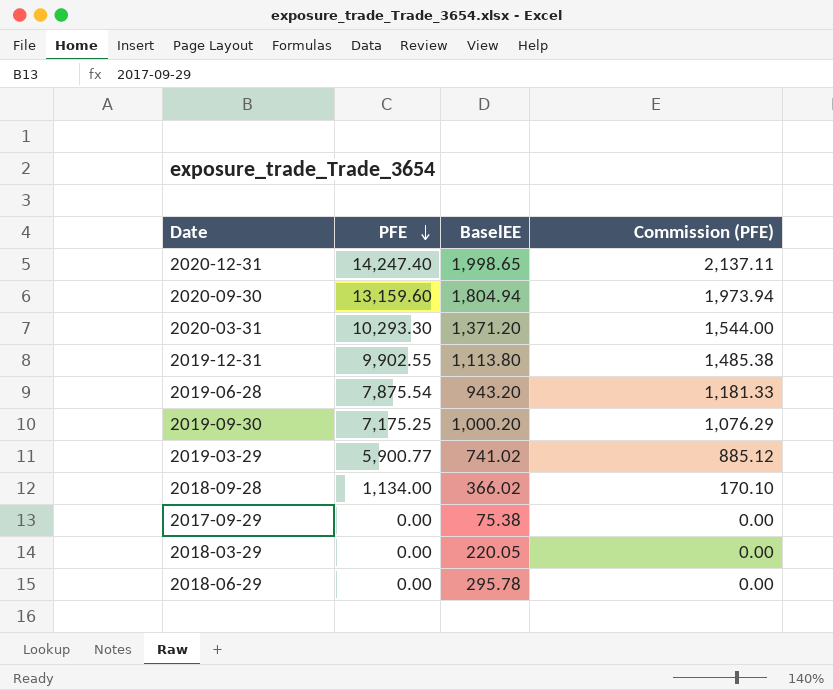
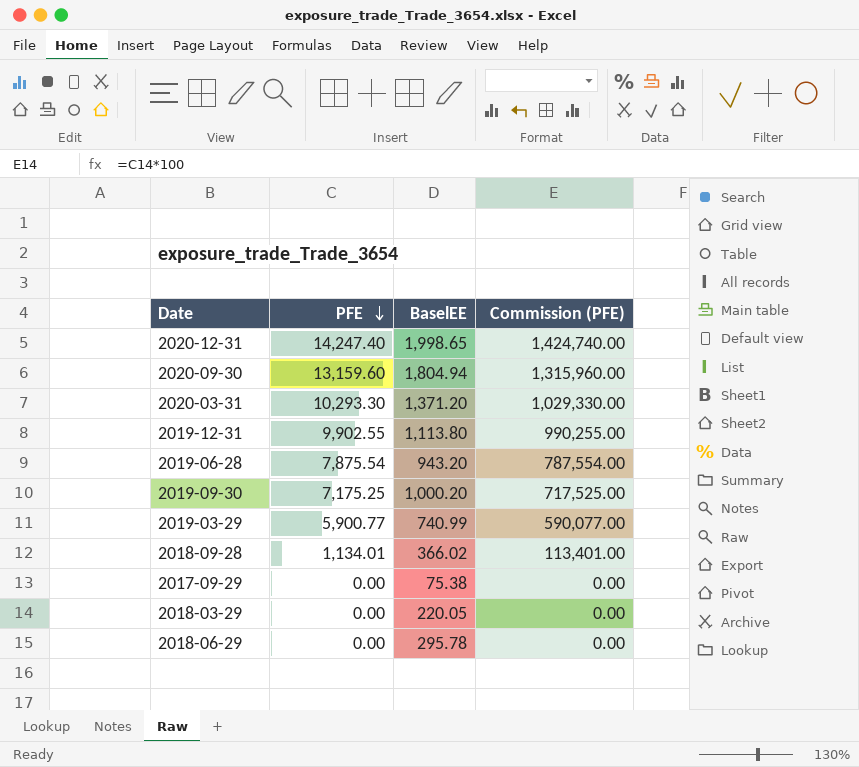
column Commission (PFE) | formula: [PFE] * 0.15 -> [PFE] * 100
2019-03-29 | BaselEE: 741.02 -> 740.99
2018-09-28 | PFE: 1,134.00 -> 1,134.01

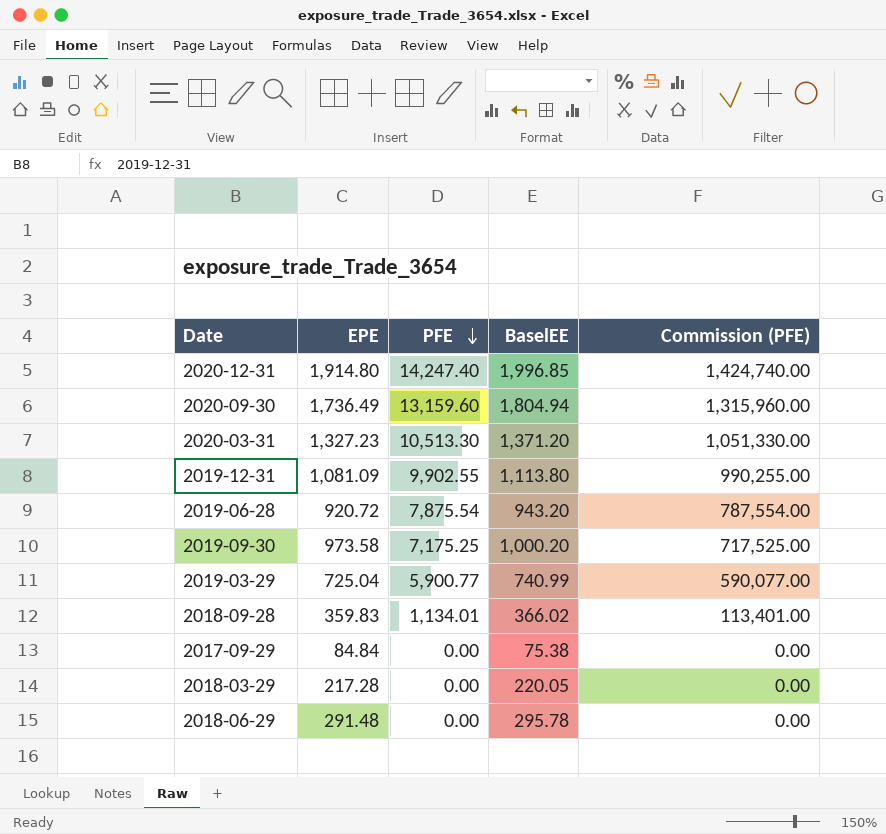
column EPE | position: none -> 2
2020-12-31 | BaselEE: 1,998.65 -> 1,996.85
2020-03-31 | PFE: 10,293.30 -> 10,513.30
2020-03-31 | Commission (PFE): 1,029,330.00 -> 1,051,330.00

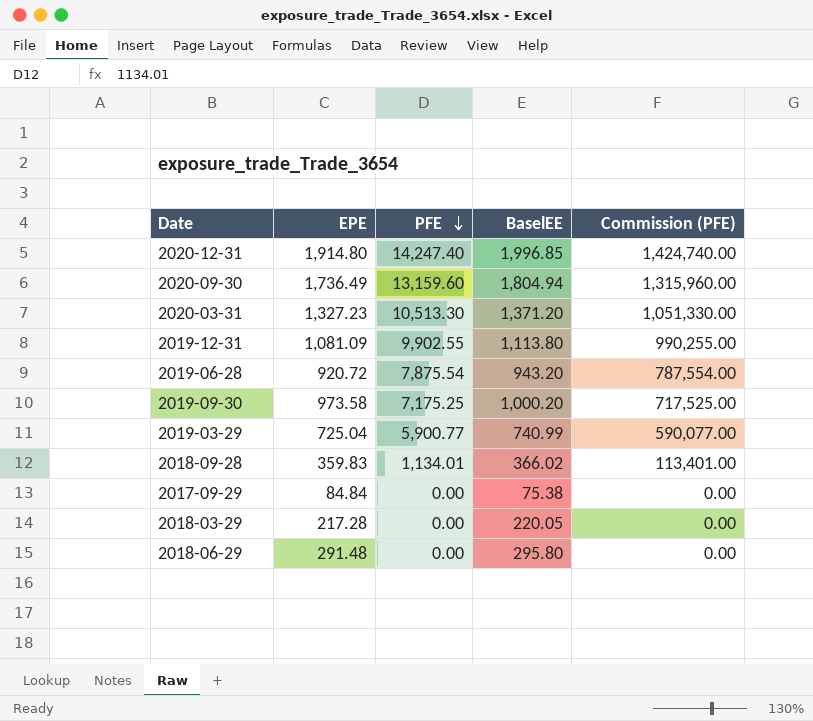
2018-06-29 | BaselEE: 295.78 -> 295.80

